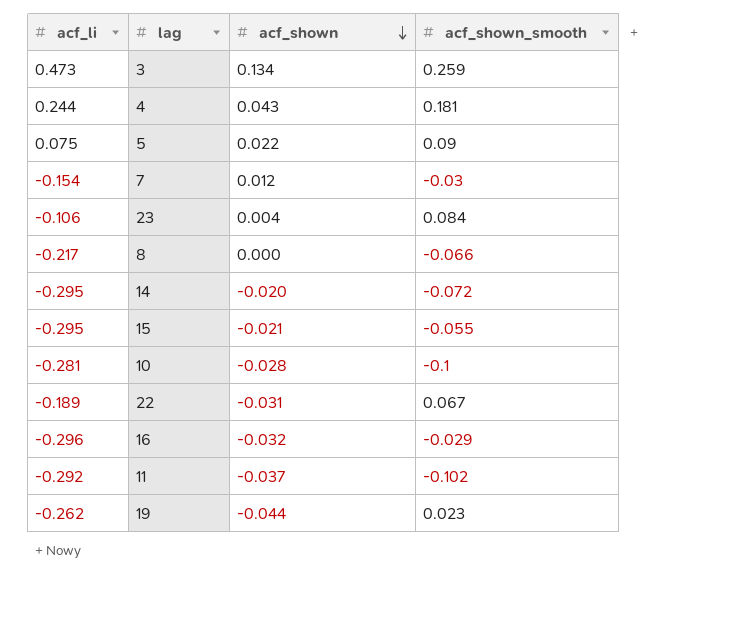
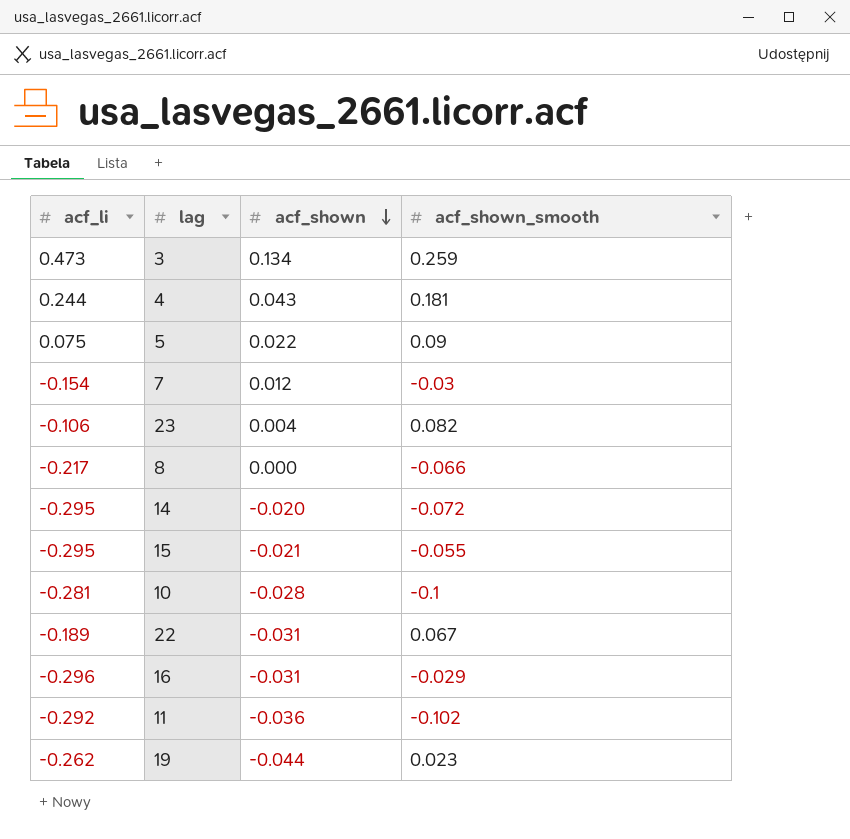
23 | acf_shown_smooth: 0.084 -> 0.082
16 | acf_shown: -0.032 -> -0.031
11 | acf_shown: -0.037 -> -0.036

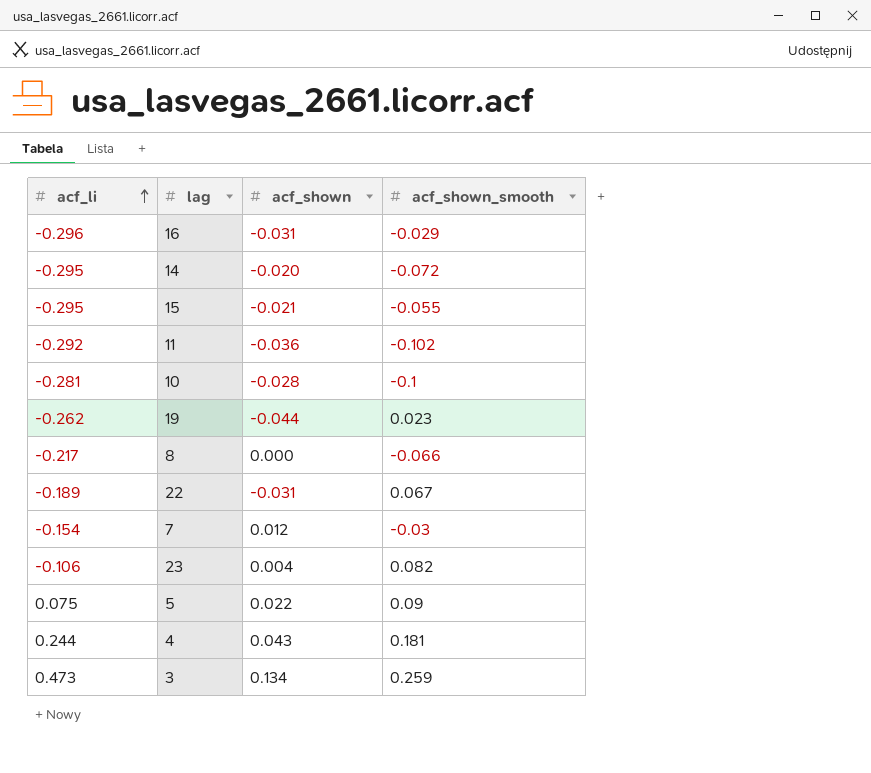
row order: acf_shown descending -> acf_li ascending

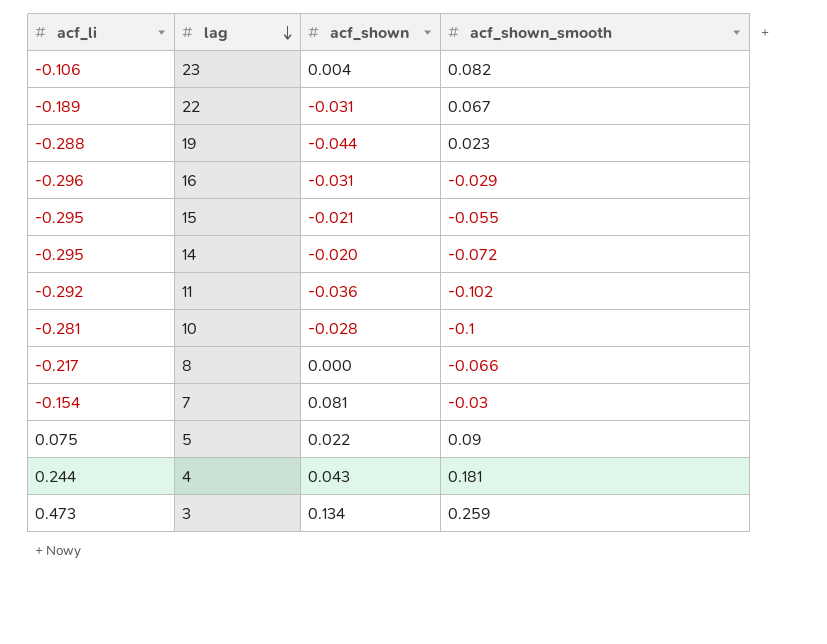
row order: acf_li ascending -> lag descending
19 | acf_li: -0.262 -> -0.288
7 | acf_shown: 0.012 -> 0.081

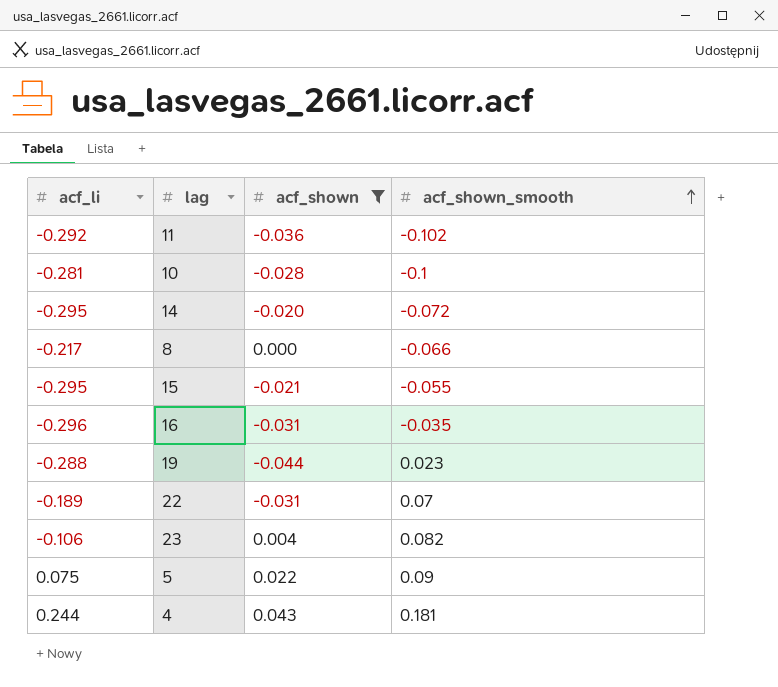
filter: none -> acf_shown <= 0.043
row order: lag descending -> acf_shown_smooth ascending
16 | acf_shown_smooth: -0.029 -> -0.035
22 | acf_shown_smooth: 0.067 -> 0.07

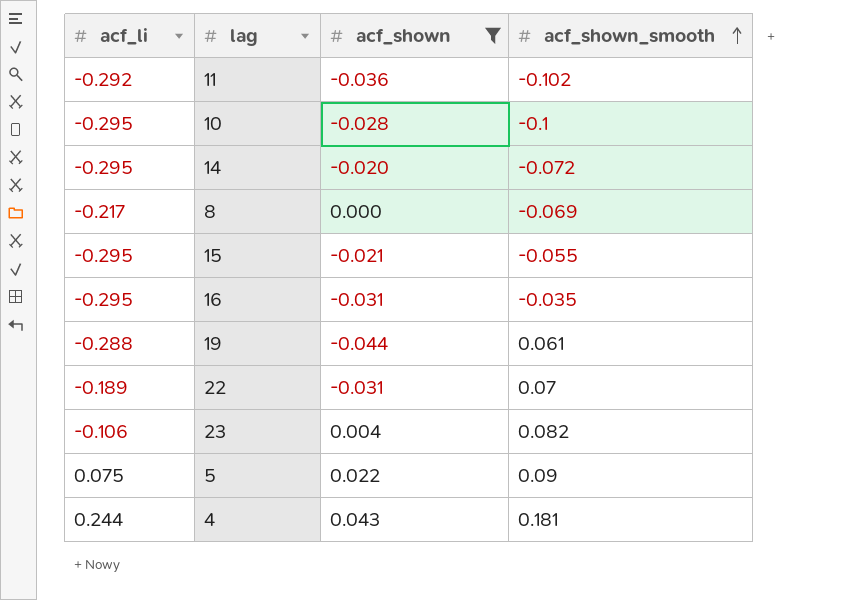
10 | acf_li: -0.281 -> -0.295
8 | acf_shown_smooth: -0.066 -> -0.069
16 | acf_li: -0.296 -> -0.295
19 | acf_shown_smooth: 0.023 -> 0.061

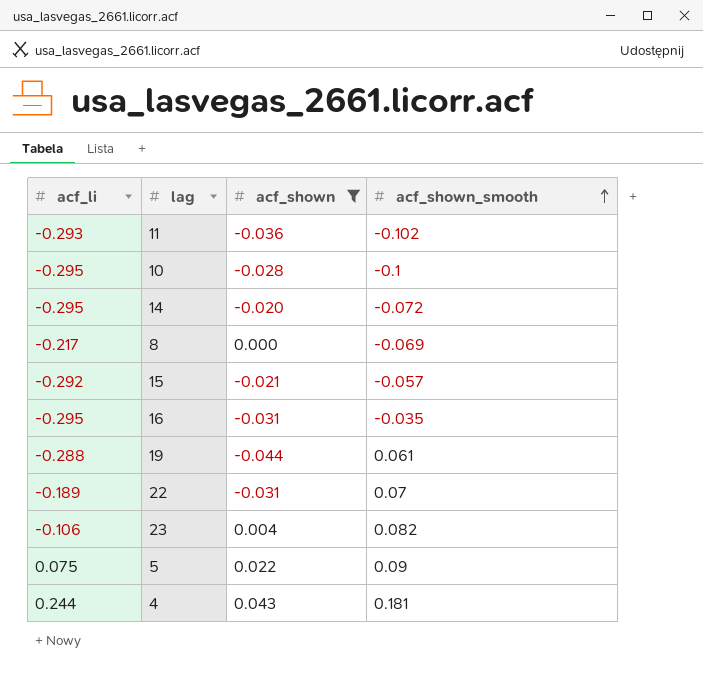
11 | acf_li: -0.292 -> -0.293
15 | acf_li: -0.295 -> -0.292
15 | acf_shown_smooth: -0.055 -> -0.057

